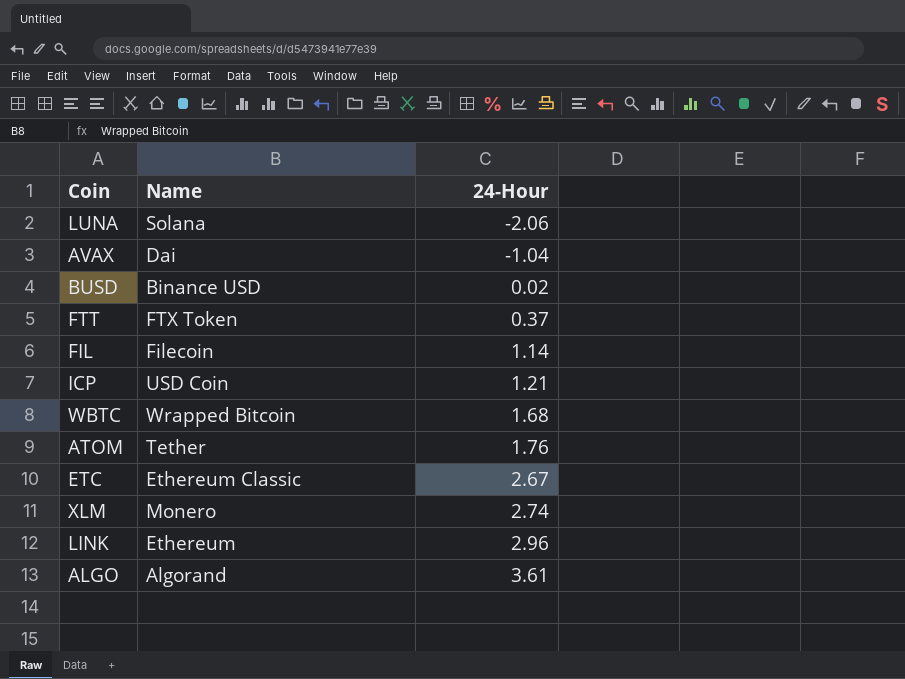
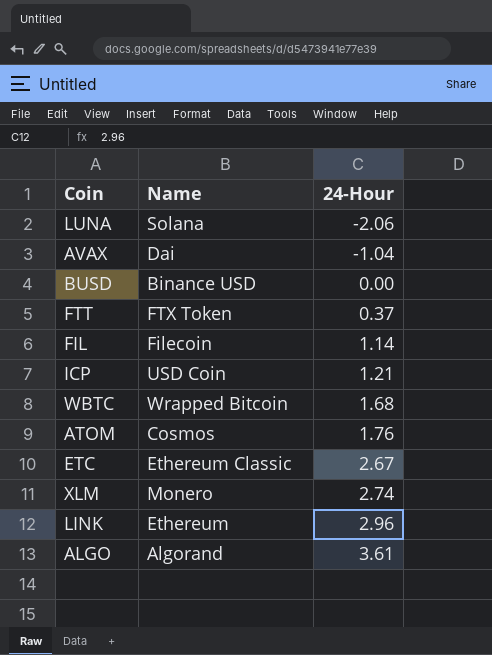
BUSD | 24-Hour: 0.02 -> 0.00
ATOM | Name: Tether -> Cosmos

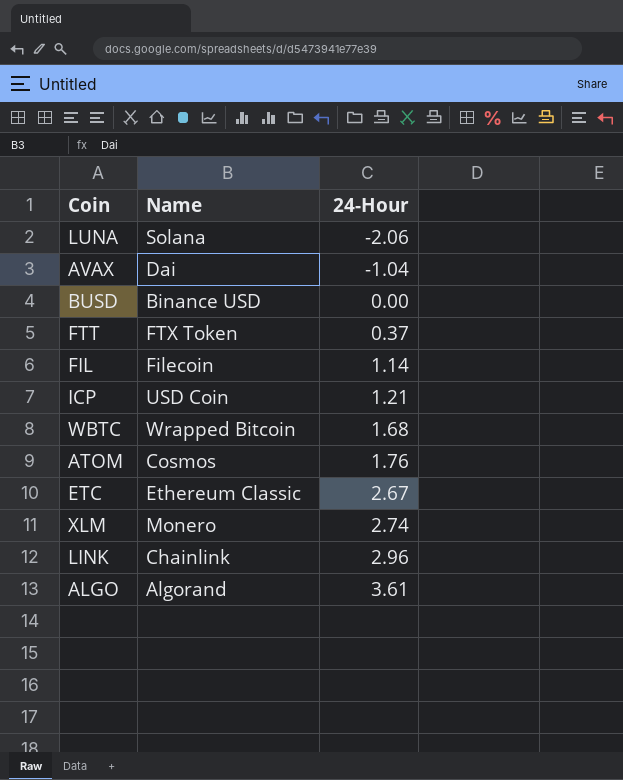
LINK | Name: Ethereum -> Chainlink

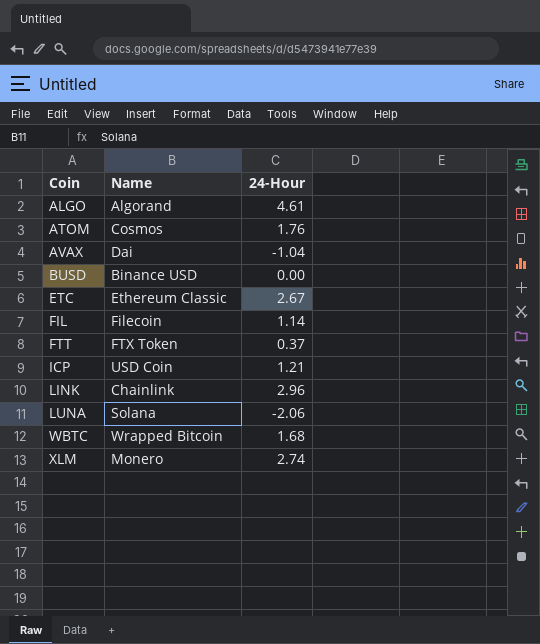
row order: 24-Hour ascending -> Coin ascending
ALGO | 24-Hour: 3.61 -> 4.61

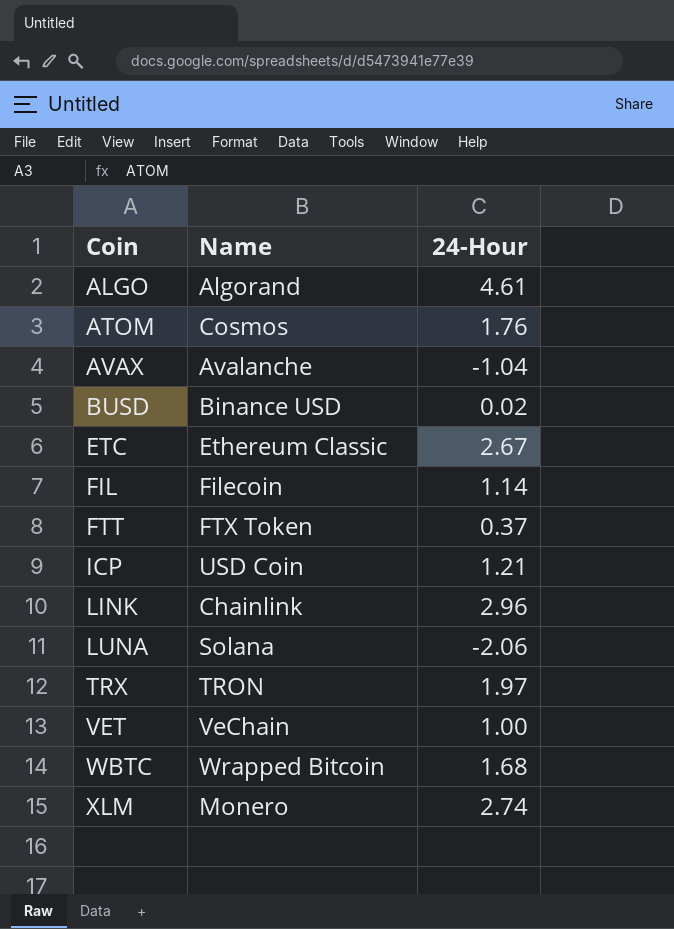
AVAX | Name: Dai -> Avalanche
BUSD | 24-Hour: 0.00 -> 0.02
row TRX: none -> TRON | 1.97
row VET: none -> VeChain | 1.00

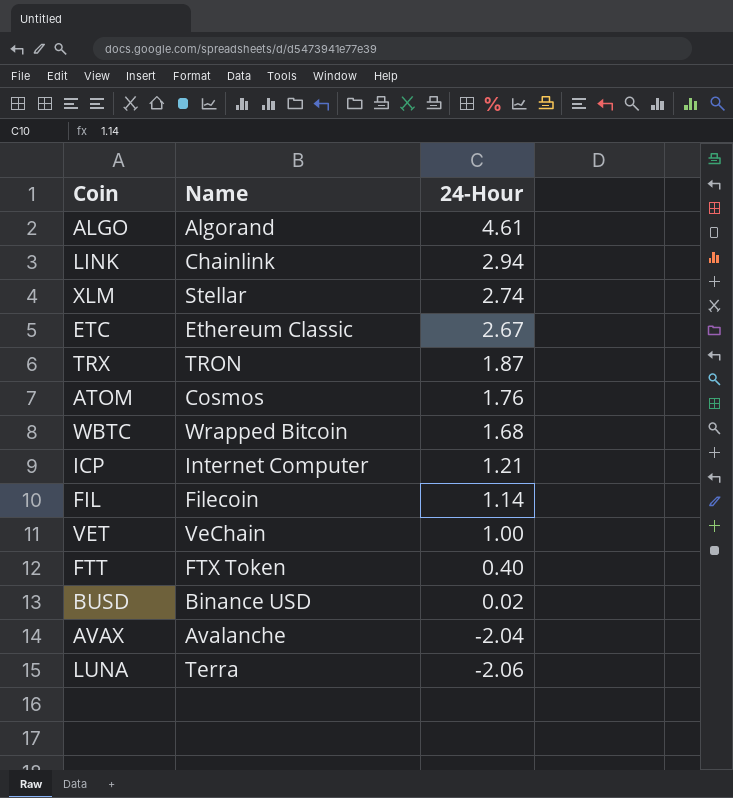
row order: Coin ascending -> 24-Hour descending
LINK | 24-Hour: 2.96 -> 2.94
XLM | Name: Monero -> Stellar
TRX | 24-Hour: 1.97 -> 1.87
ICP | Name: USD Coin -> Internet Computer
FTT | 24-Hour: 0.37 -> 0.40
AVAX | 24-Hour: -1.04 -> -2.04
LUNA | Name: Solana -> Terra

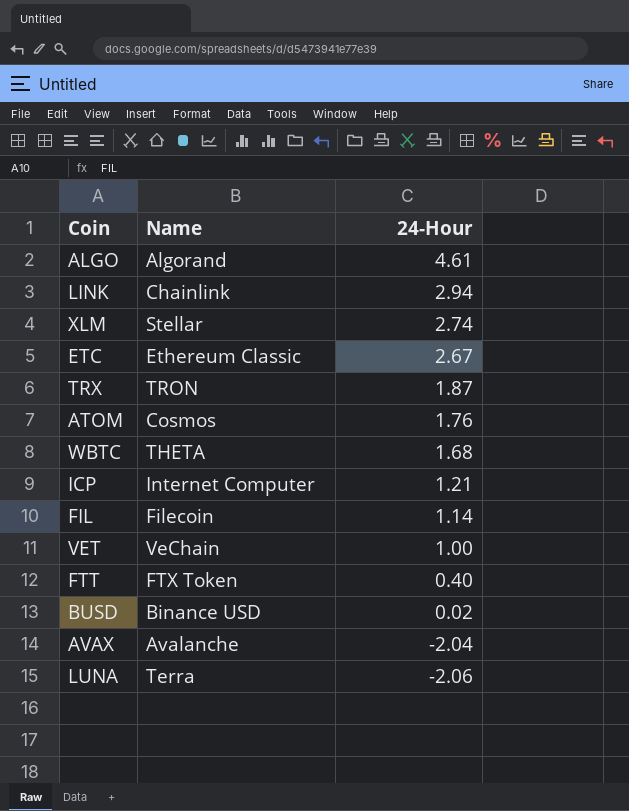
WBTC | Name: Wrapped Bitcoin -> THETA

